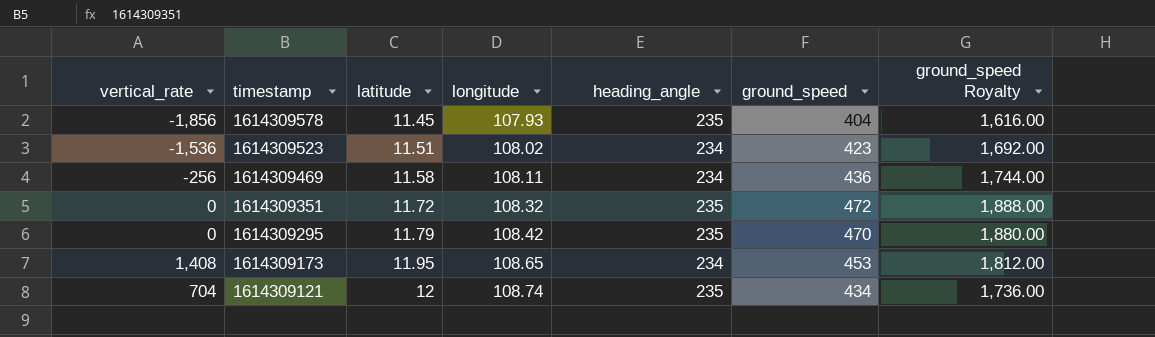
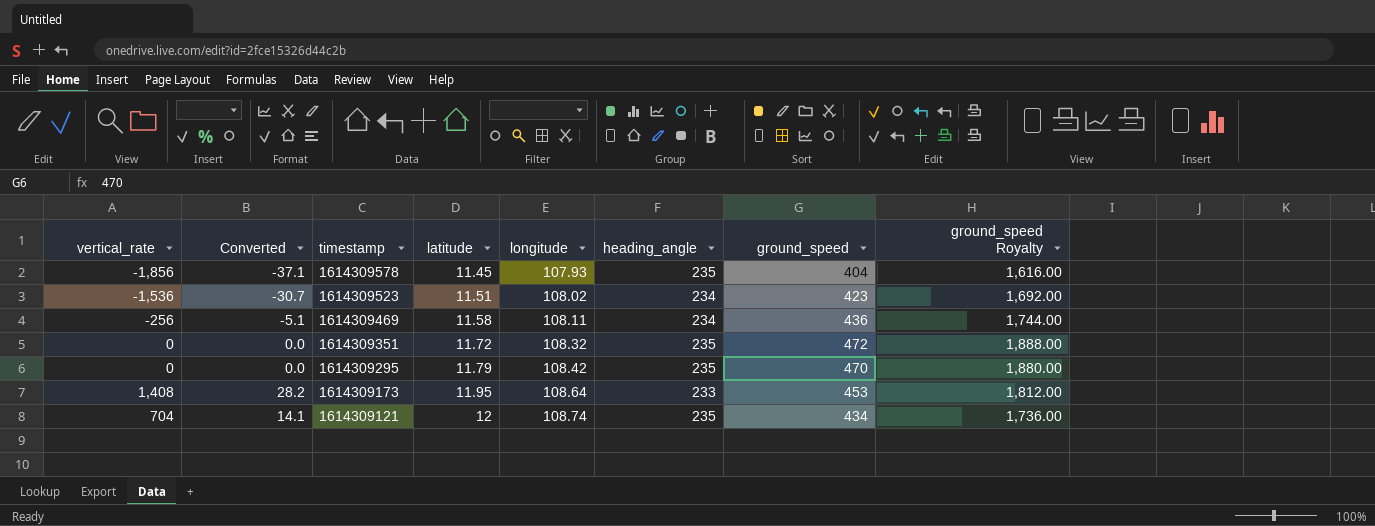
column Converted | formula: none -> [vertical_rate] * 0.02
1614309173 | longitude: 108.65 -> 108.64
1614309173 | heading_angle: 234 -> 233

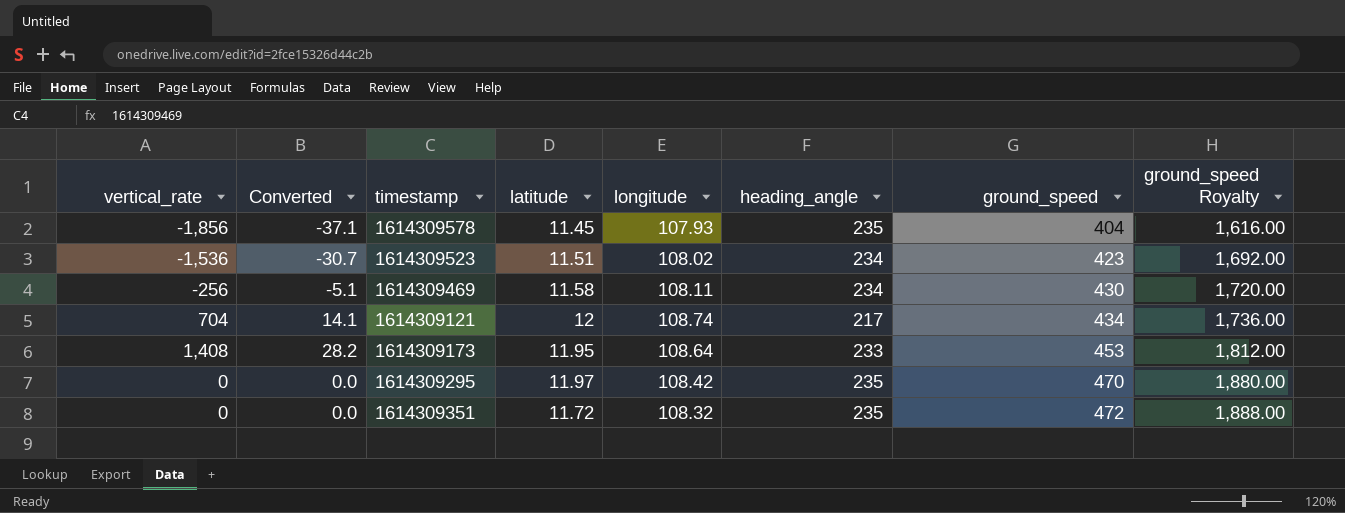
row order: timestamp descending -> ground_speed ascending
1614309469 | ground_speed: 436 -> 430
1614309469 | ground_speed Royalty: 1,744.00 -> 1,720.00
1614309121 | heading_angle: 235 -> 217
1614309295 | latitude: 11.79 -> 11.97

